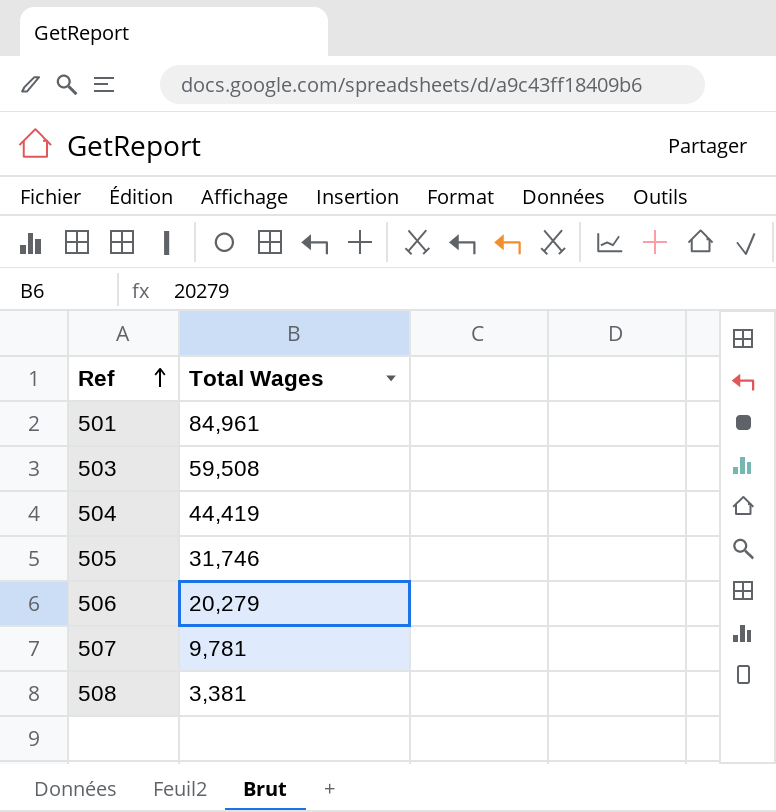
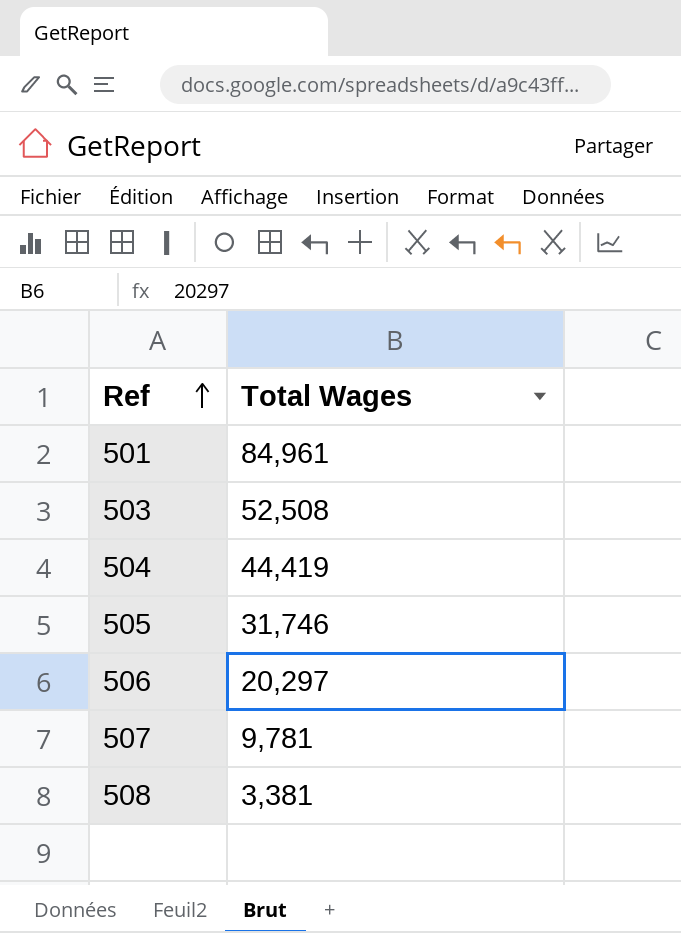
503 | Total Wages: 59,508 -> 52,508
506 | Total Wages: 20,279 -> 20,297

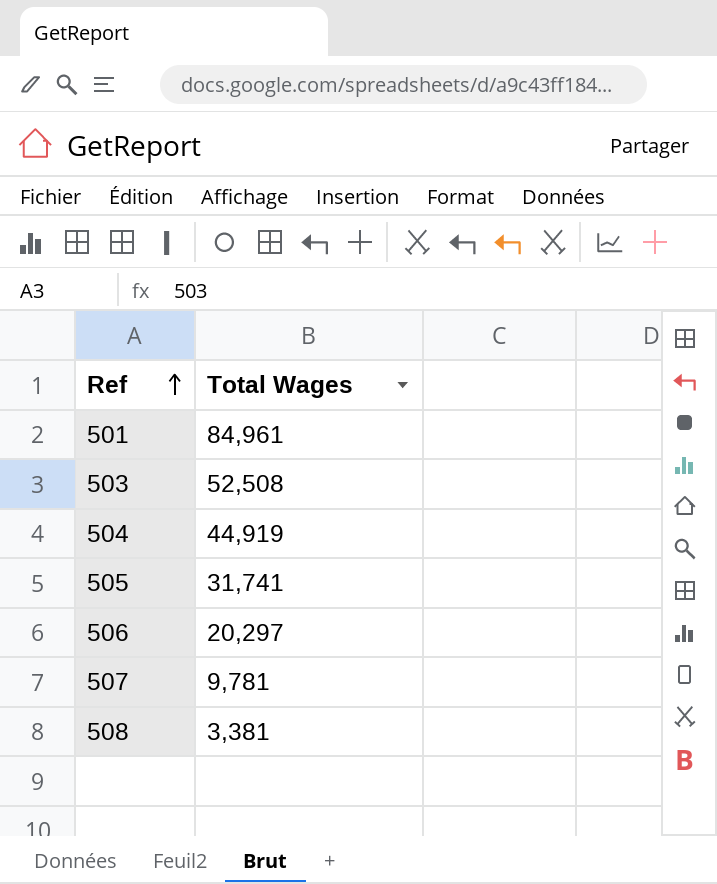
504 | Total Wages: 44,419 -> 44,919
505 | Total Wages: 31,746 -> 31,741

